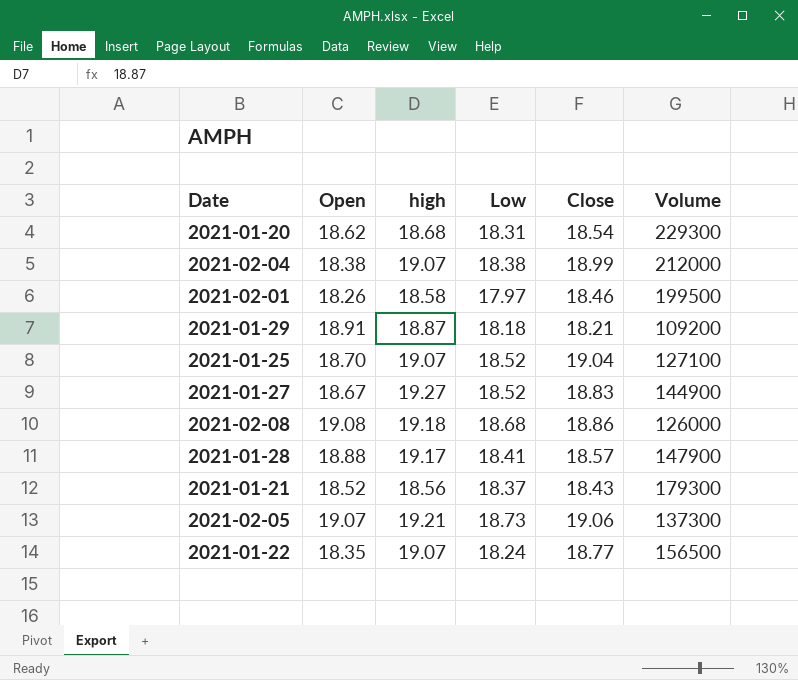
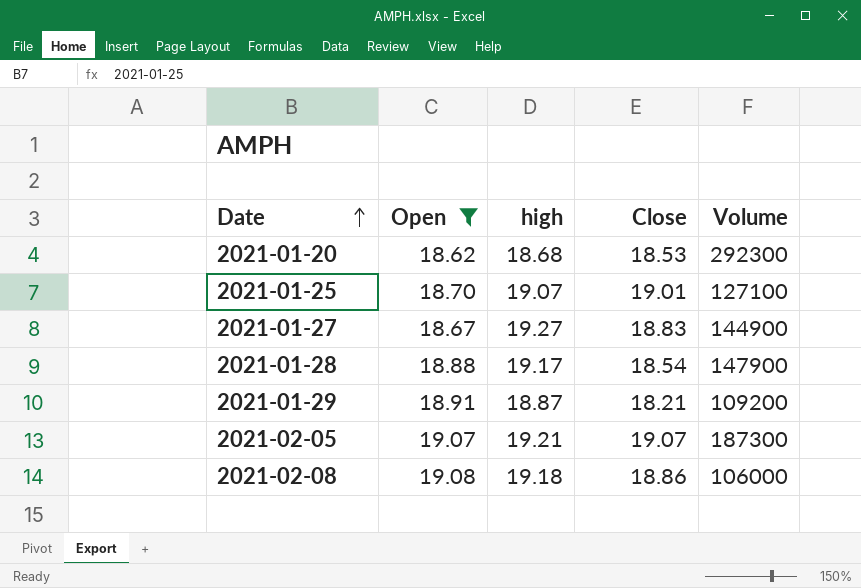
filter: none -> Open >= 18.62
row order: none -> Date ascending
column Low | position: 4 -> none
2021-01-20 | Close: 18.54 -> 18.53
2021-01-20 | Volume: 229300 -> 292300
2021-01-25 | Close: 19.04 -> 19.01
2021-01-28 | Close: 18.57 -> 18.54
2021-02-05 | Close: 19.06 -> 19.07
2021-02-05 | Volume: 137300 -> 187300
2021-02-08 | Volume: 126000 -> 106000

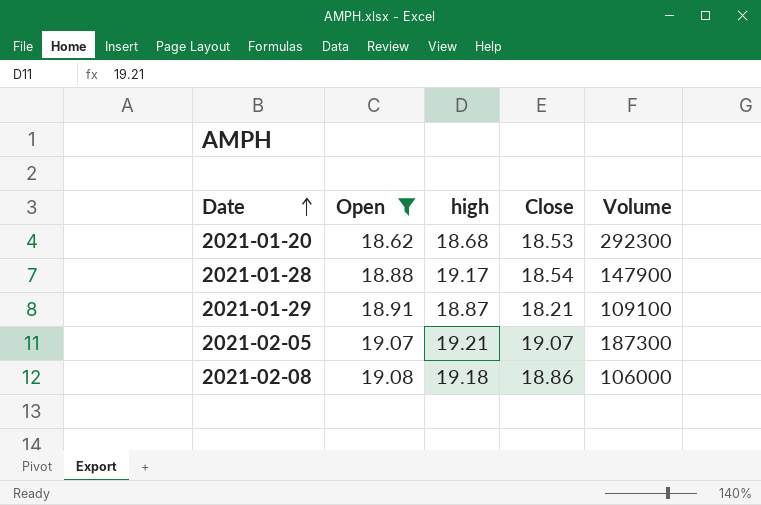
row 2021-01-25: 18.70 | 19.07 | 19.01 | 127100 -> none
row 2021-01-27: 18.67 | 19.27 | 18.83 | 144900 -> none
2021-01-29 | Volume: 109200 -> 109100

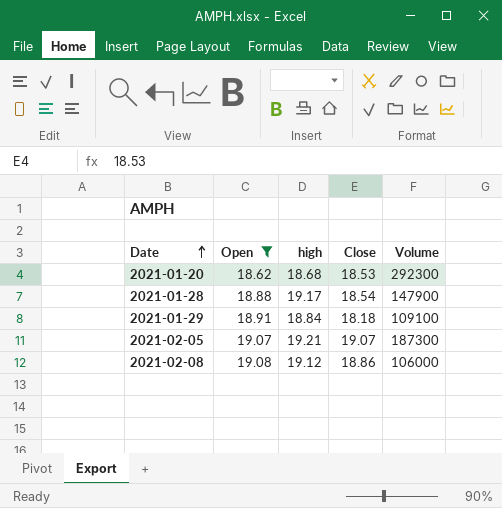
2021-01-29 | high: 18.87 -> 18.84
2021-01-29 | Close: 18.21 -> 18.18
2021-02-08 | high: 19.18 -> 19.12

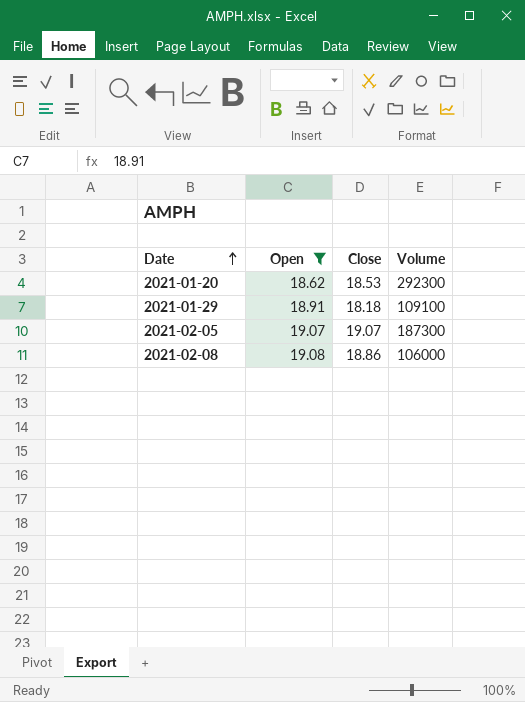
column high | position: 3 -> none
row 2021-01-28: 18.88 | 19.17 | 18.54 | 147900 -> none

